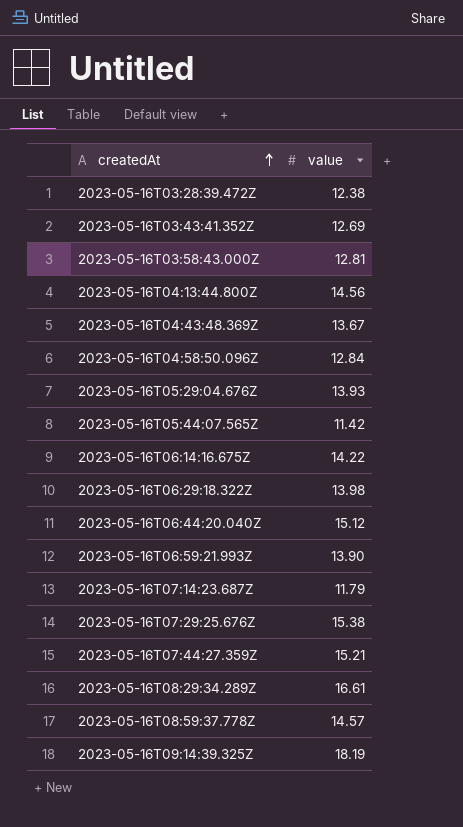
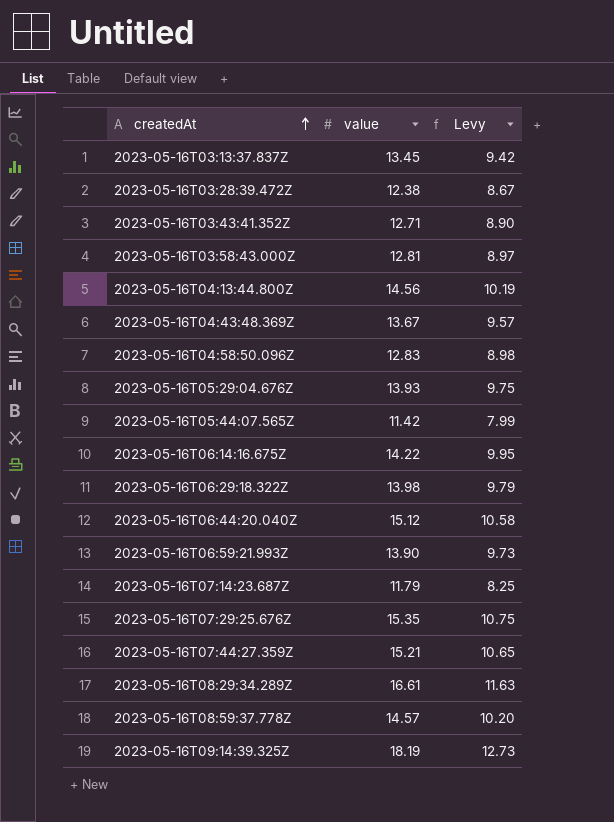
column Levy | formula: none -> [value] * 0.7
row 2023-05-16T03:13:37.837Z: none -> 13.45 | 9.42
2023-05-16T03:43:41.352Z | value: 12.69 -> 12.71
2023-05-16T04:58:50.096Z | value: 12.84 -> 12.83
2023-05-16T07:29:25.676Z | value: 15.38 -> 15.35

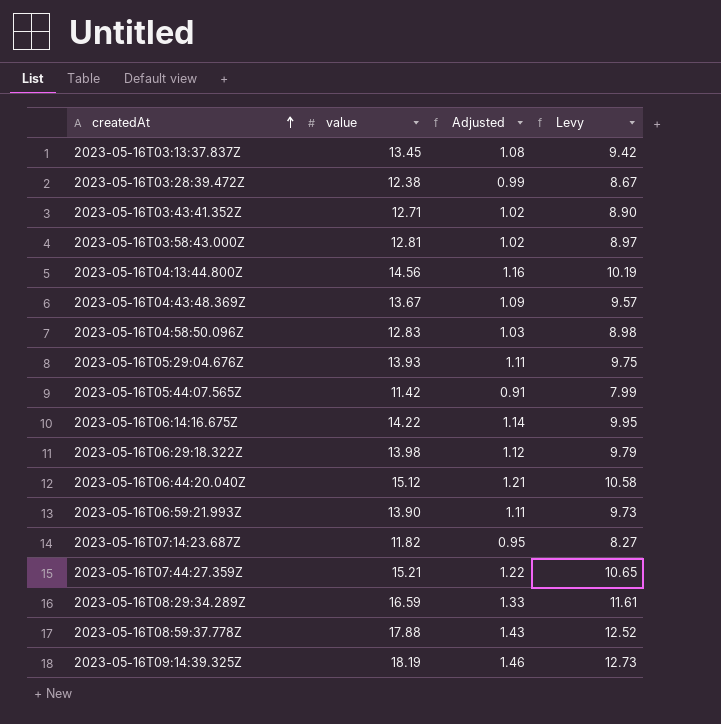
column Adjusted | formula: none -> [value] * 0.08
row 2023-05-16T07:29:25.676Z: 15.35 | 10.75 -> none
2023-05-16T07:14:23.687Z | value: 11.79 -> 11.82
2023-05-16T07:14:23.687Z | Levy: 8.25 -> 8.27
2023-05-16T08:29:34.289Z | value: 16.61 -> 16.59
2023-05-16T08:29:34.289Z | Levy: 11.63 -> 11.61
2023-05-16T08:59:37.778Z | value: 14.57 -> 17.88
2023-05-16T08:59:37.778Z | Levy: 10.20 -> 12.52

